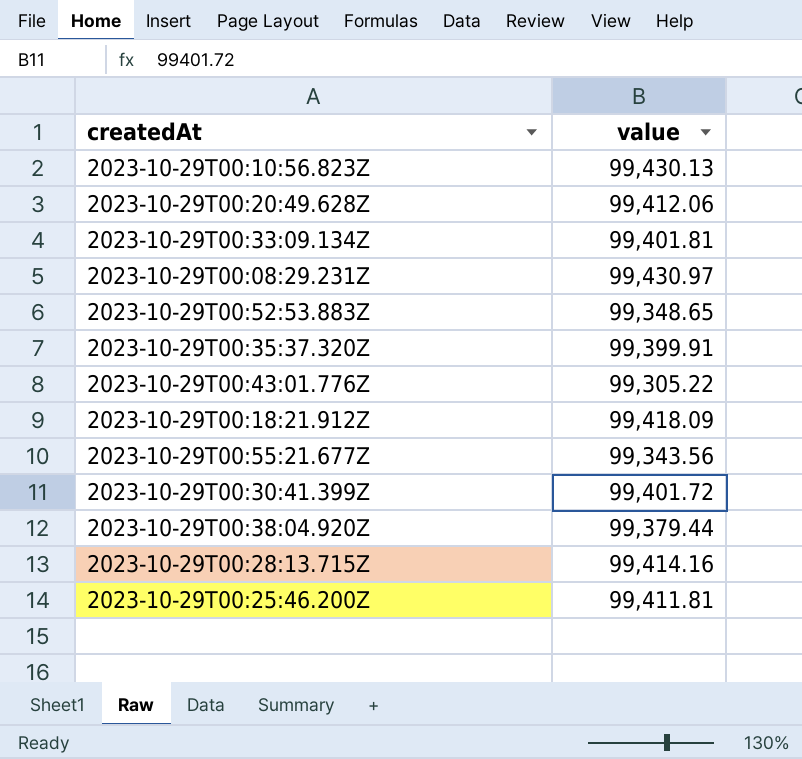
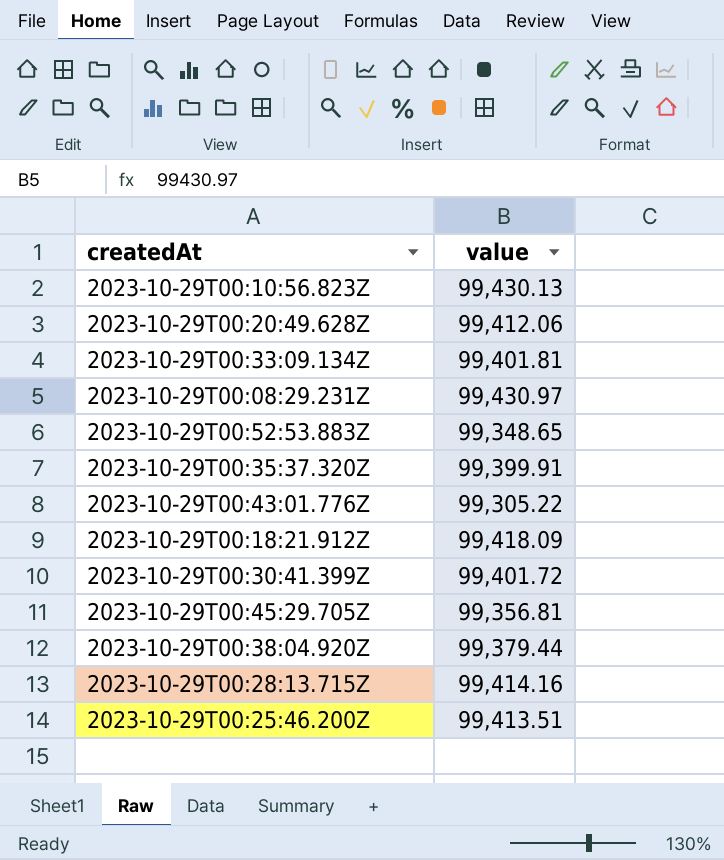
row 2023-10-29T00:55:21.677Z: 99,343.56 -> none
row 2023-10-29T00:45:29.705Z: none -> 99,356.81
2023-10-29T00:25:46.200Z | value: 99,411.81 -> 99,413.51

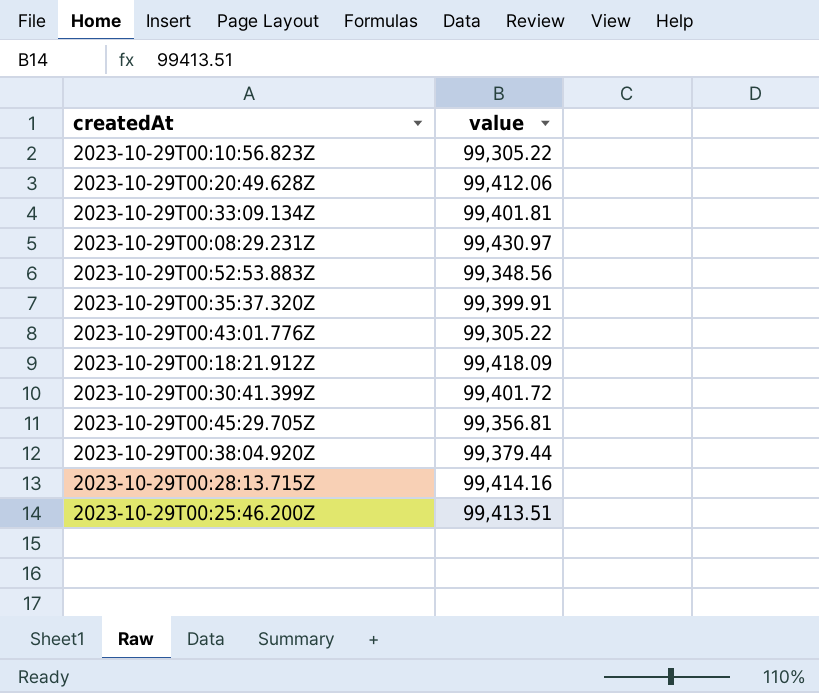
2023-10-29T00:10:56.823Z | value: 99,430.13 -> 99,305.22
2023-10-29T00:52:53.883Z | value: 99,348.65 -> 99,348.56

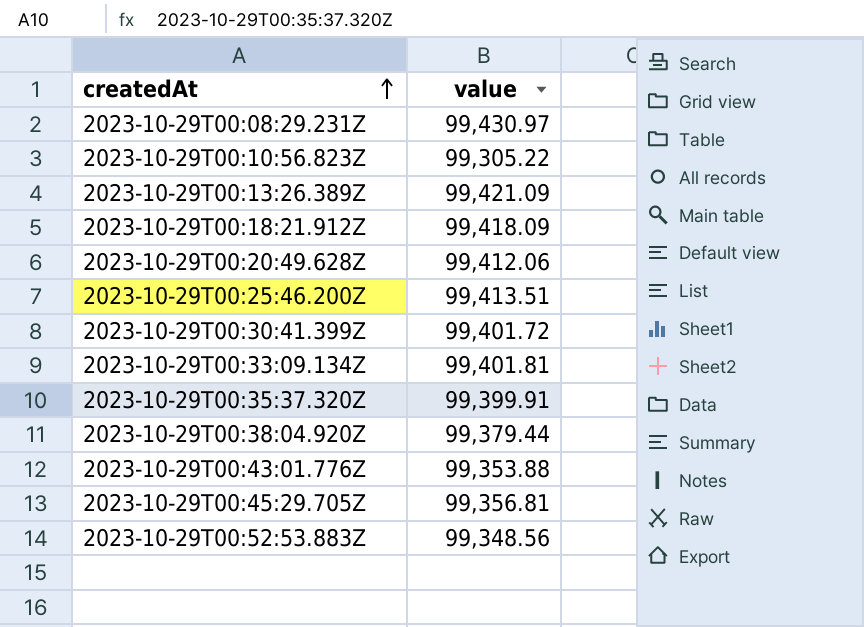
row order: none -> createdAt ascending
row 2023-10-29T00:28:13.715Z: 99,414.16 -> none
row 2023-10-29T00:13:26.389Z: none -> 99,421.09
2023-10-29T00:43:01.776Z | value: 99,305.22 -> 99,353.88

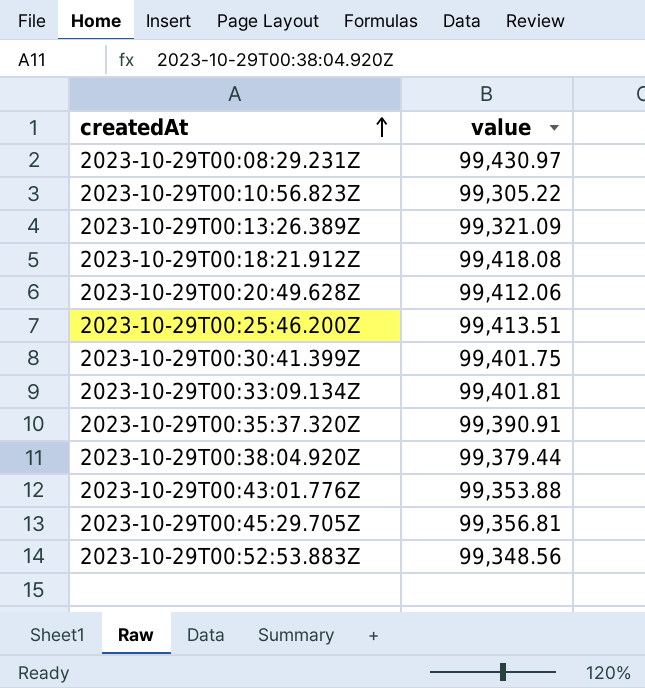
2023-10-29T00:13:26.389Z | value: 99,421.09 -> 99,321.09
2023-10-29T00:18:21.912Z | value: 99,418.09 -> 99,418.08
2023-10-29T00:30:41.399Z | value: 99,401.72 -> 99,401.75
2023-10-29T00:35:37.320Z | value: 99,399.91 -> 99,390.91

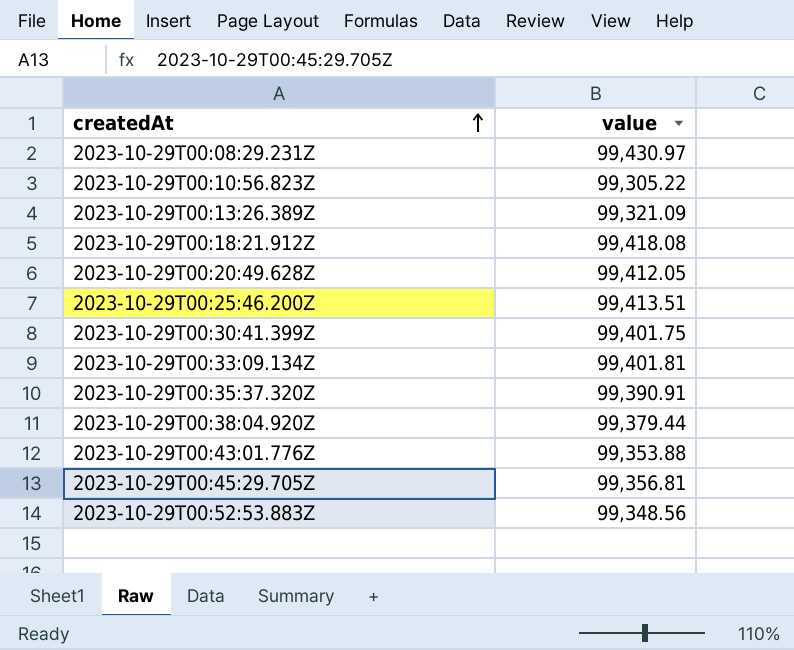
2023-10-29T00:20:49.628Z | value: 99,412.06 -> 99,412.05

